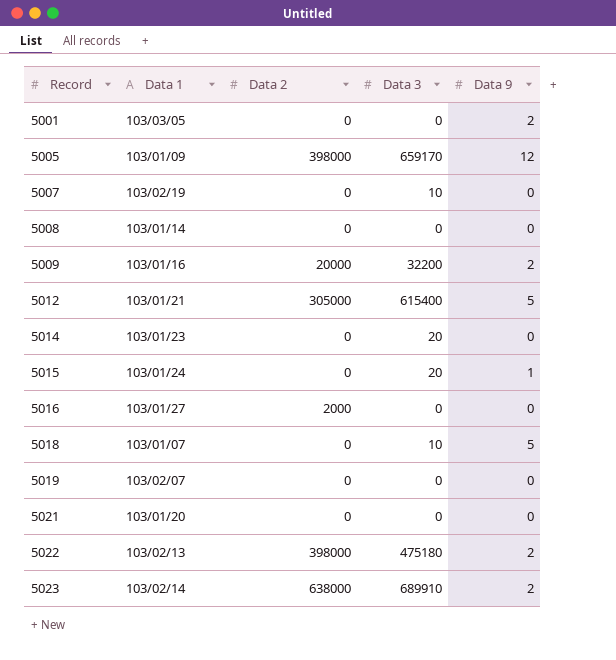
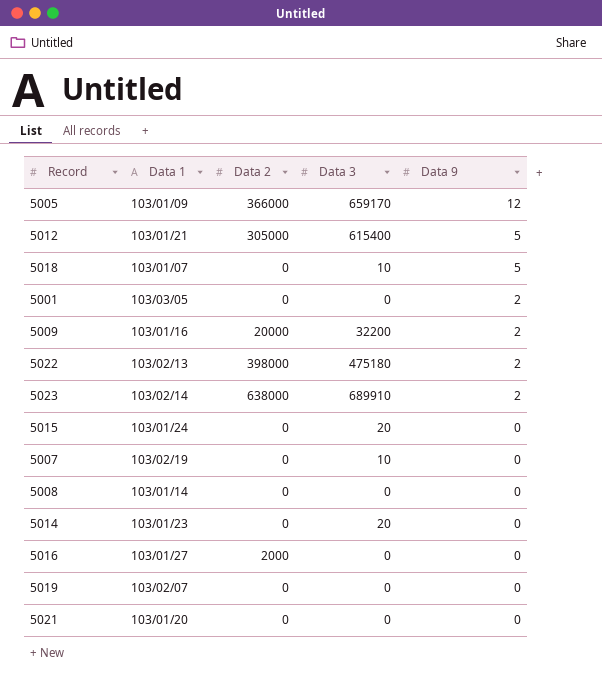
row order: Record ascending -> Data 9 descending
5005 | Data 2: 398000 -> 366000
5015 | Data 9: 1 -> 0

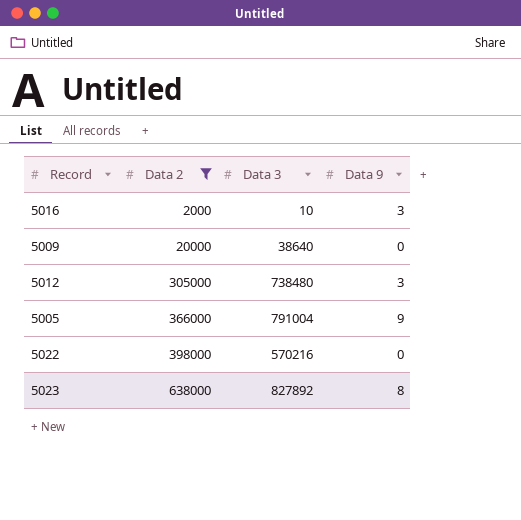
filter: none -> Data 2 != 0
row order: Data 9 descending -> Data 2 ascending
column Data 1 | position: 2 -> none
5016 | Data 3: 0 -> 10
5016 | Data 9: 0 -> 3
5009 | Data 3: 32200 -> 38640
5009 | Data 9: 2 -> 0
5012 | Data 3: 615400 -> 738480
5012 | Data 9: 5 -> 3
5005 | Data 3: 659170 -> 791004
5005 | Data 9: 12 -> 9
5022 | Data 3: 475180 -> 570216
5022 | Data 9: 2 -> 0
5023 | Data 3: 689910 -> 827892
5023 | Data 9: 2 -> 8

